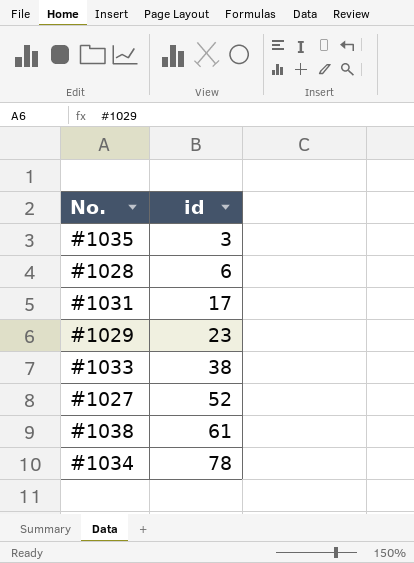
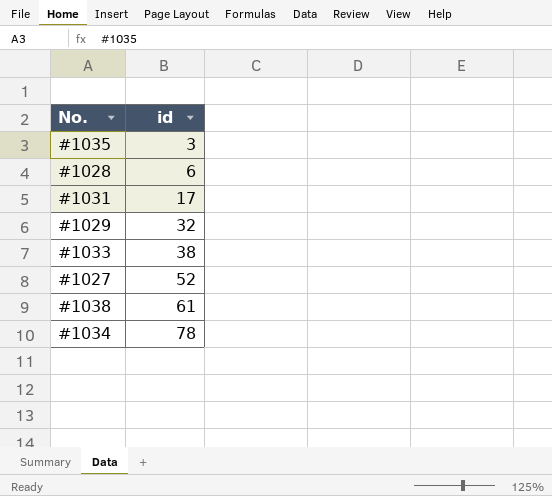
#1029 | id: 23 -> 32

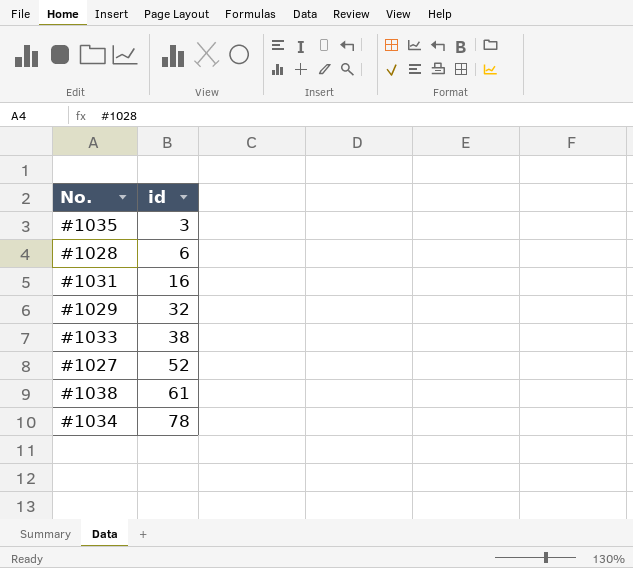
#1031 | id: 17 -> 16

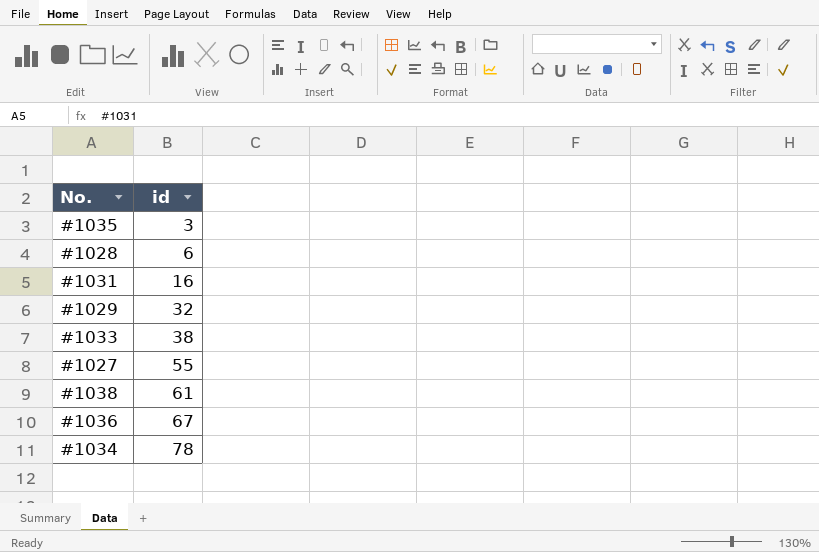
#1027 | id: 52 -> 55
row #1036: none -> 67

